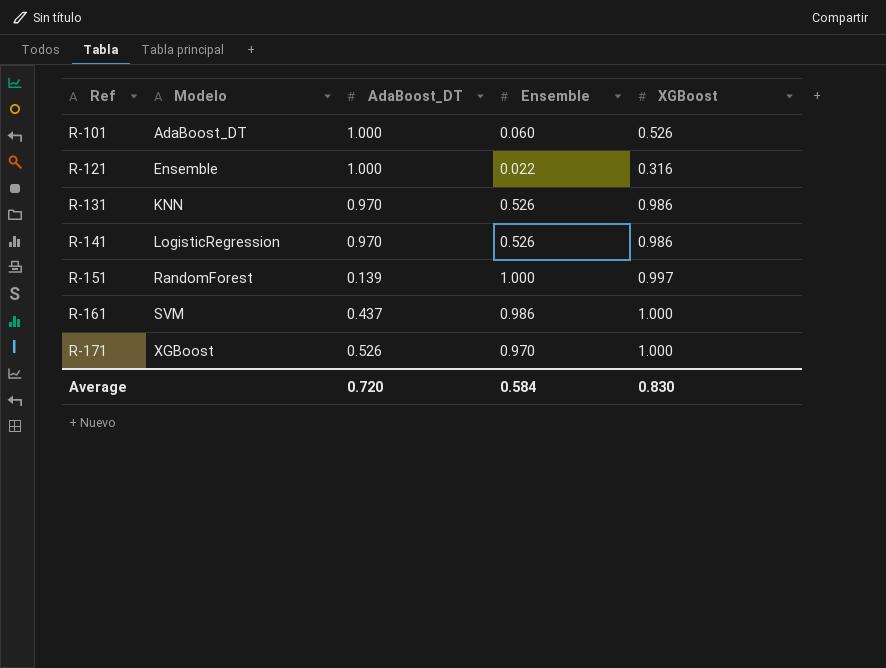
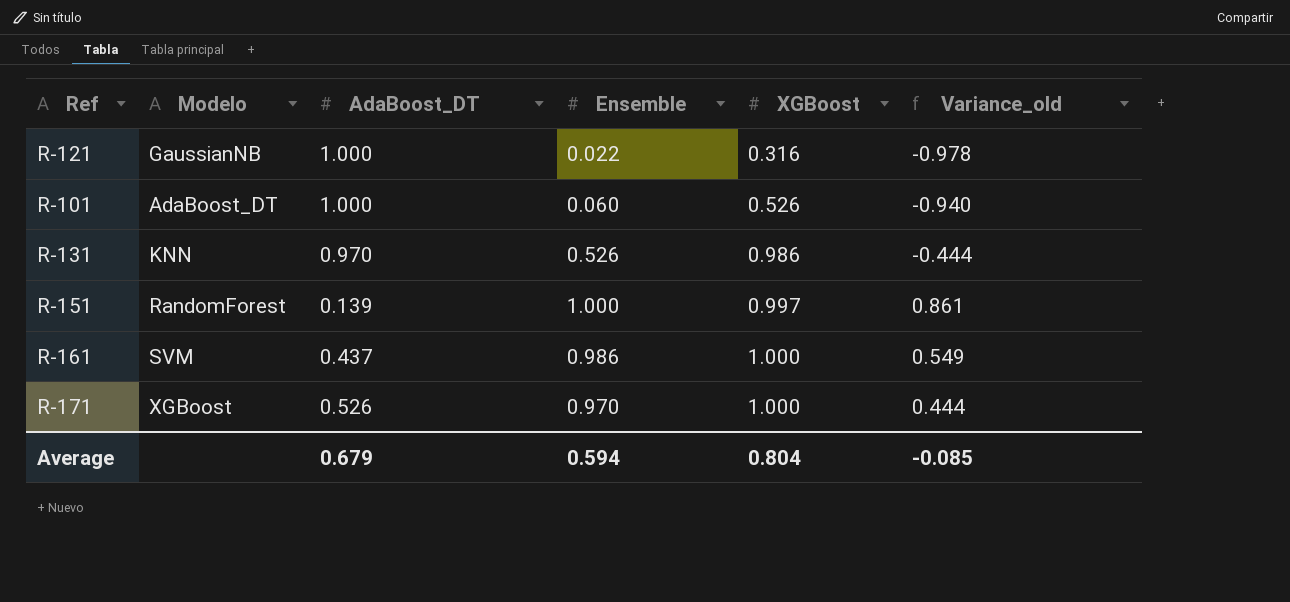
row order: Ref ascending -> XGBoost ascending
column Variance_old | formula: none -> [Ensemble] - [AdaBoost_DT]
row R-141: LogisticRegression | 0.970 | 0.526 | 0.986 -> none
R-121 | Modelo: Ensemble -> GaussianNB
Average | AdaBoost_DT: 0.720 -> 0.679
Average | Ensemble: 0.584 -> 0.594
Average | XGBoost: 0.830 -> 0.804

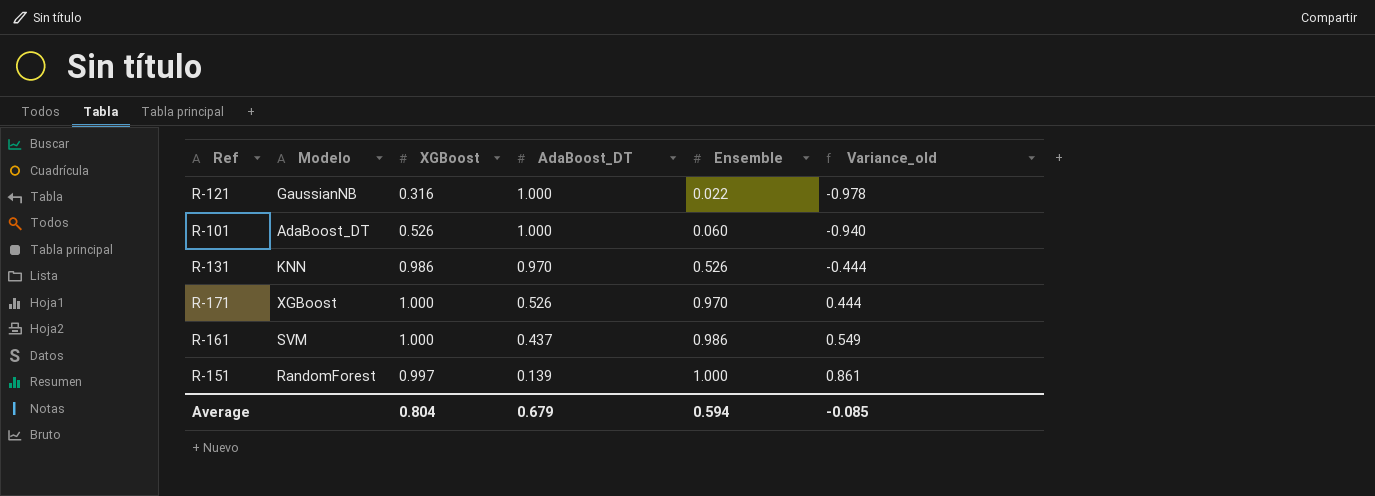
row order: XGBoost ascending -> AdaBoost_DT descending
column XGBoost | position: 5 -> 3

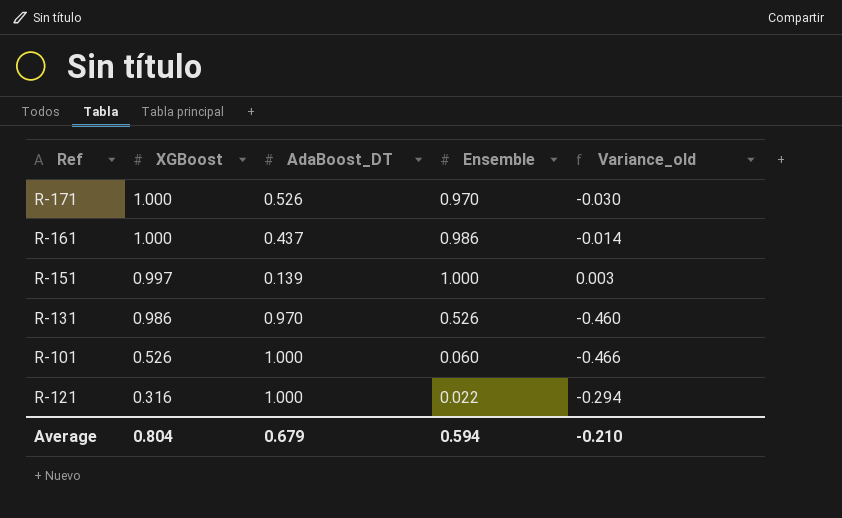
row order: AdaBoost_DT descending -> XGBoost descending
column Modelo | position: 2 -> none
column Variance_old | formula: [Ensemble] - [AdaBoost_DT] -> [Ensemble] - [XGBoost]
Average | Variance_old: -0.085 -> -0.210

